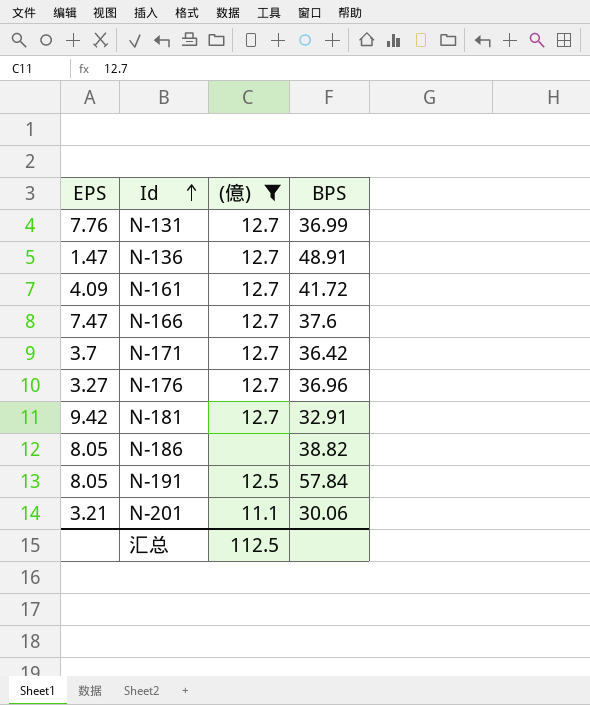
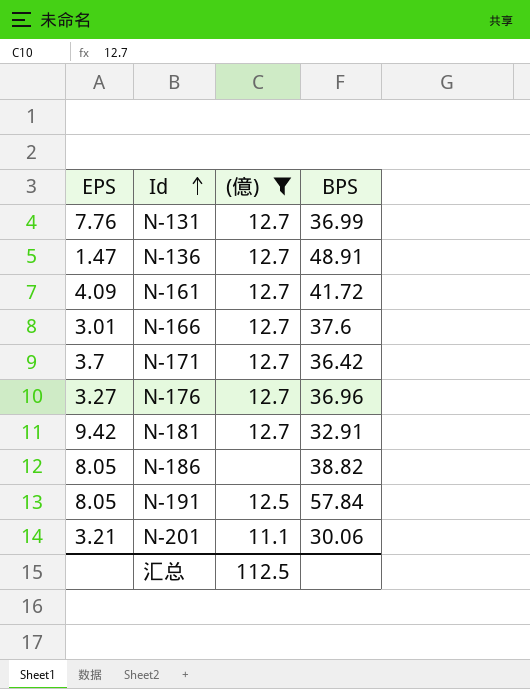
N-166 | EPS: 7.47 -> 3.01

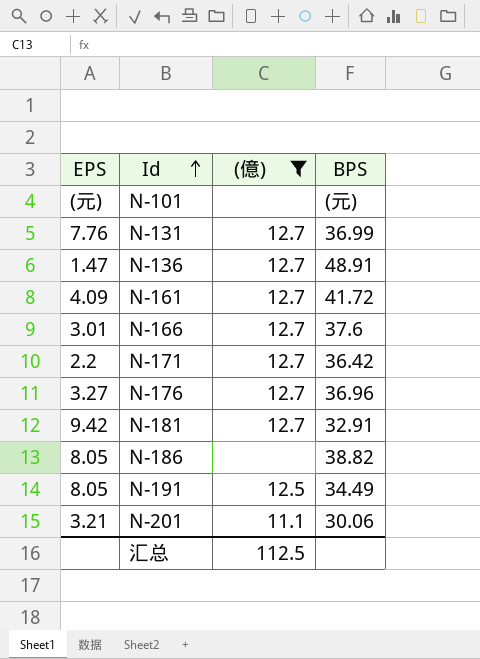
row N-101: none -> (元) | none | (元)
N-171 | EPS: 3.7 -> 2.2
N-191 | BPS: 57.84 -> 34.49

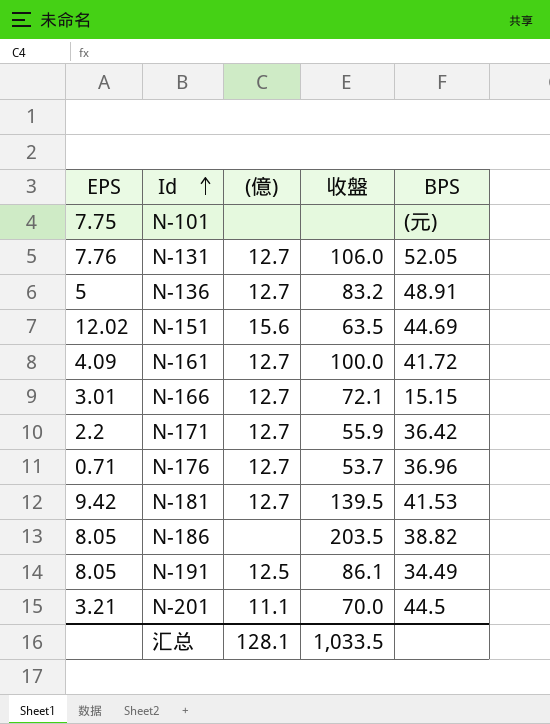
filter: (億) != 15.6 -> none
column 收盤 | position: none -> 4
N-101 | EPS: (元) -> 7.75
N-131 | BPS: 36.99 -> 52.05
N-136 | EPS: 1.47 -> 5
N-166 | BPS: 37.6 -> 15.15
N-176 | EPS: 3.27 -> 0.71
N-181 | BPS: 32.91 -> 41.53
N-201 | BPS: 30.06 -> 44.5
汇总 | (億): 112.5 -> 128.1

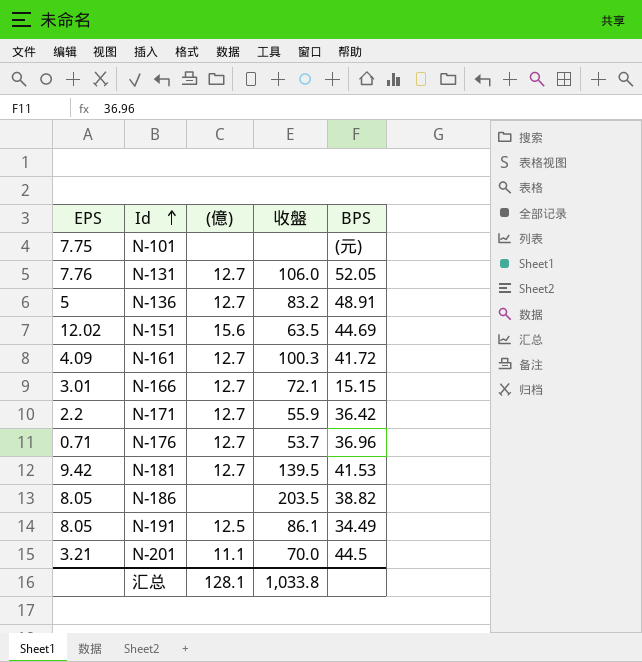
N-161 | 收盤: 100.0 -> 100.3
汇总 | 收盤: 1,033.5 -> 1,033.8

